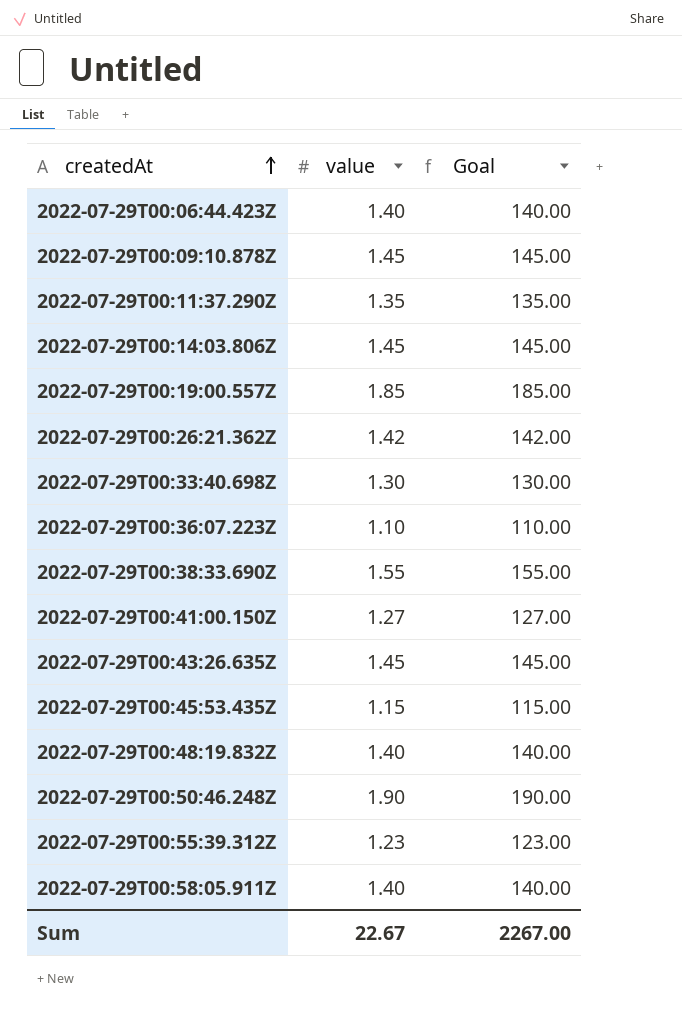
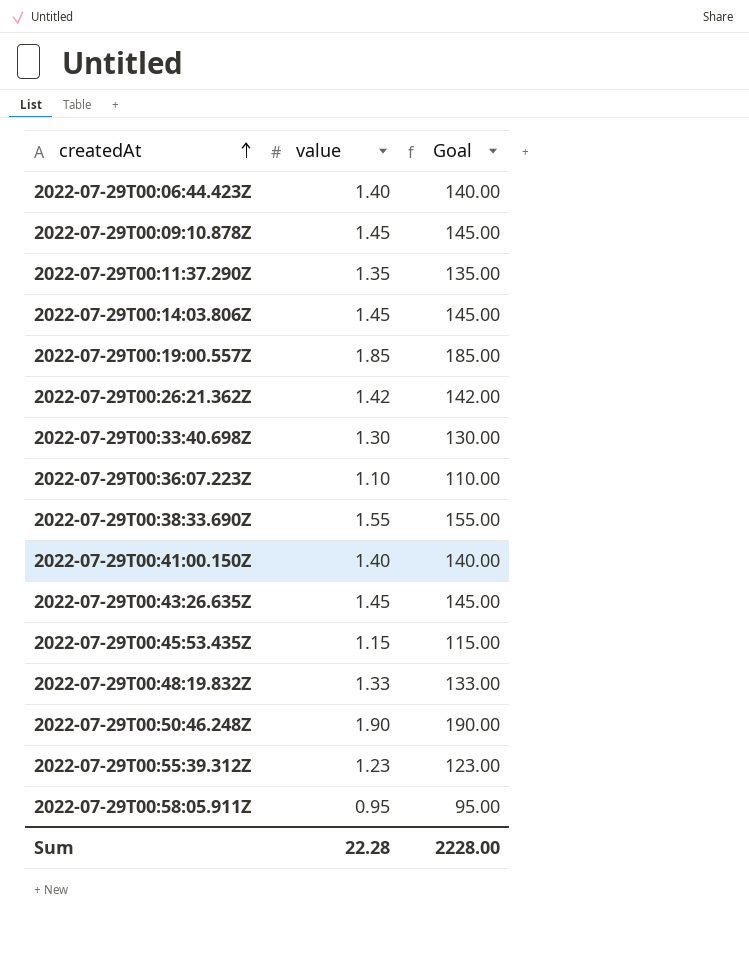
2022-07-29T00:41:00.150Z | value: 1.27 -> 1.40
2022-07-29T00:41:00.150Z | Goal: 127.00 -> 140.00
2022-07-29T00:48:19.832Z | value: 1.40 -> 1.33
2022-07-29T00:48:19.832Z | Goal: 140.00 -> 133.00
2022-07-29T00:58:05.911Z | value: 1.40 -> 0.95
2022-07-29T00:58:05.911Z | Goal: 140.00 -> 95.00
Sum | value: 22.67 -> 22.28
Sum | Goal: 2267.00 -> 2228.00

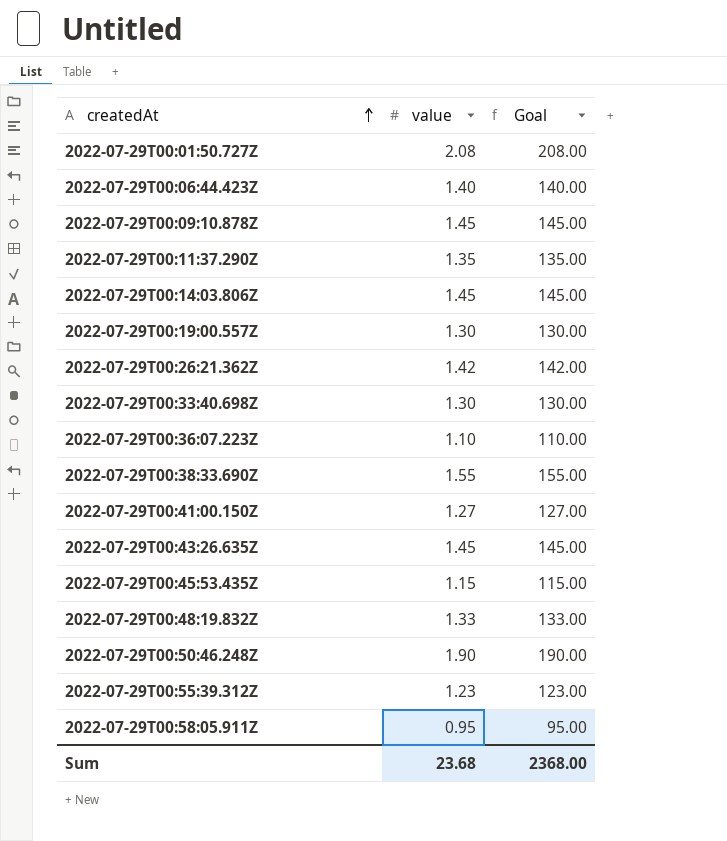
row 2022-07-29T00:01:50.727Z: none -> 2.08 | 208.00
2022-07-29T00:19:00.557Z | value: 1.85 -> 1.30
2022-07-29T00:19:00.557Z | Goal: 185.00 -> 130.00
2022-07-29T00:41:00.150Z | value: 1.40 -> 1.27
2022-07-29T00:41:00.150Z | Goal: 140.00 -> 127.00
Sum | value: 22.28 -> 23.68
Sum | Goal: 2228.00 -> 2368.00

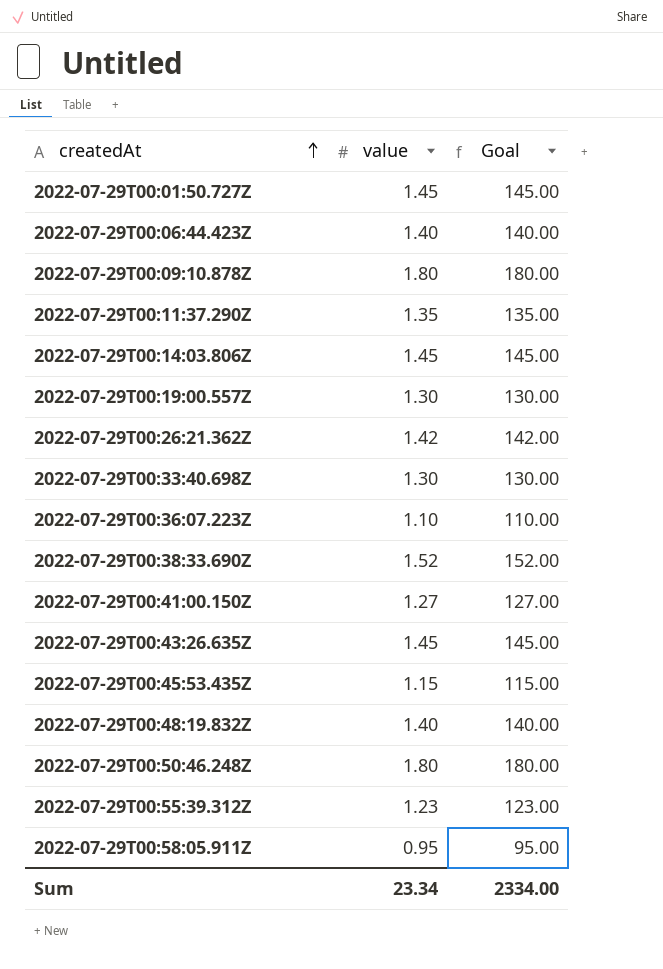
2022-07-29T00:01:50.727Z | value: 2.08 -> 1.45
2022-07-29T00:01:50.727Z | Goal: 208.00 -> 145.00
2022-07-29T00:09:10.878Z | value: 1.45 -> 1.80
2022-07-29T00:09:10.878Z | Goal: 145.00 -> 180.00
2022-07-29T00:38:33.690Z | value: 1.55 -> 1.52
2022-07-29T00:38:33.690Z | Goal: 155.00 -> 152.00
2022-07-29T00:48:19.832Z | value: 1.33 -> 1.40
2022-07-29T00:48:19.832Z | Goal: 133.00 -> 140.00
2022-07-29T00:50:46.248Z | value: 1.90 -> 1.80
2022-07-29T00:50:46.248Z | Goal: 190.00 -> 180.00
Sum | value: 23.68 -> 23.34
Sum | Goal: 2368.00 -> 2334.00

